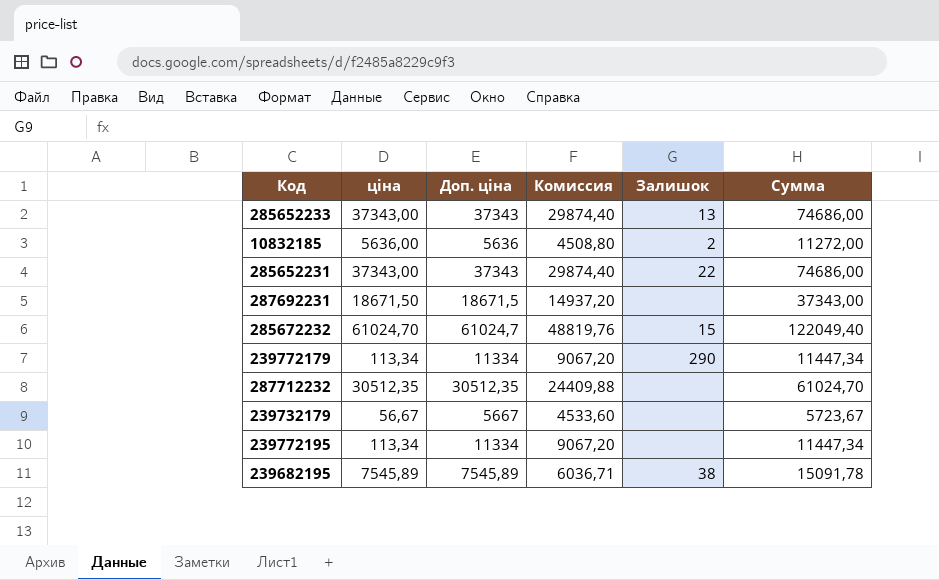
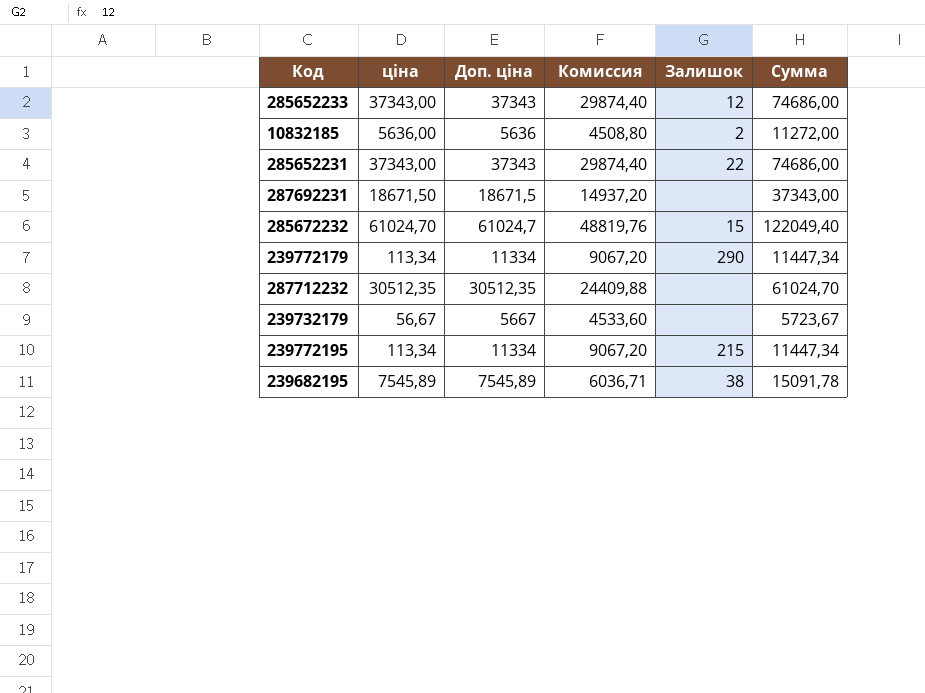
285652233 | Залишок: 13 -> 12
239772195 | Залишок: none -> 215

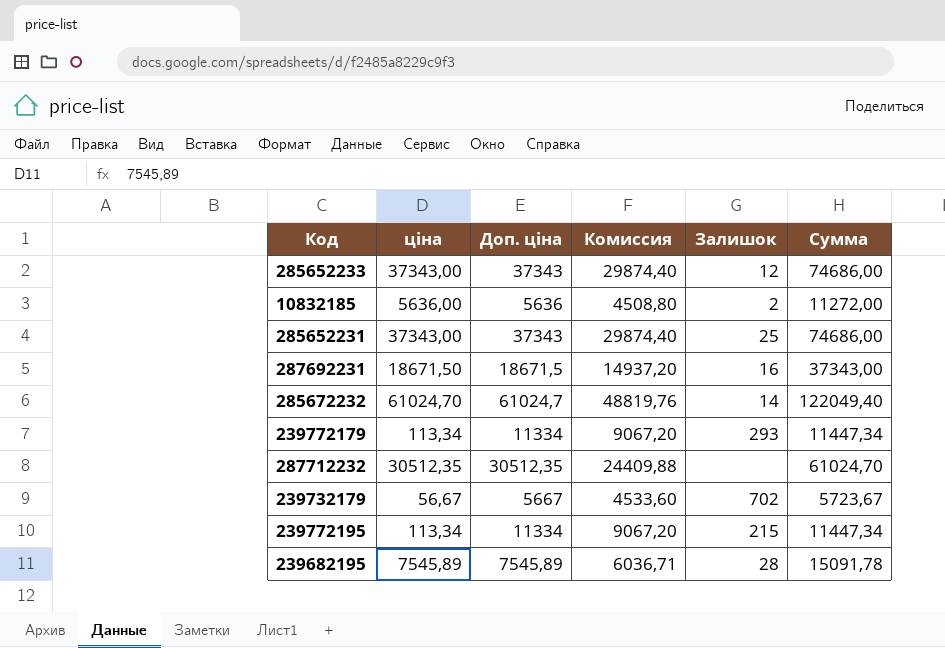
285652231 | Залишок: 22 -> 25
287692231 | Залишок: none -> 16
285672232 | Залишок: 15 -> 14
239772179 | Залишок: 290 -> 293
239732179 | Залишок: none -> 702
239682195 | Залишок: 38 -> 28

